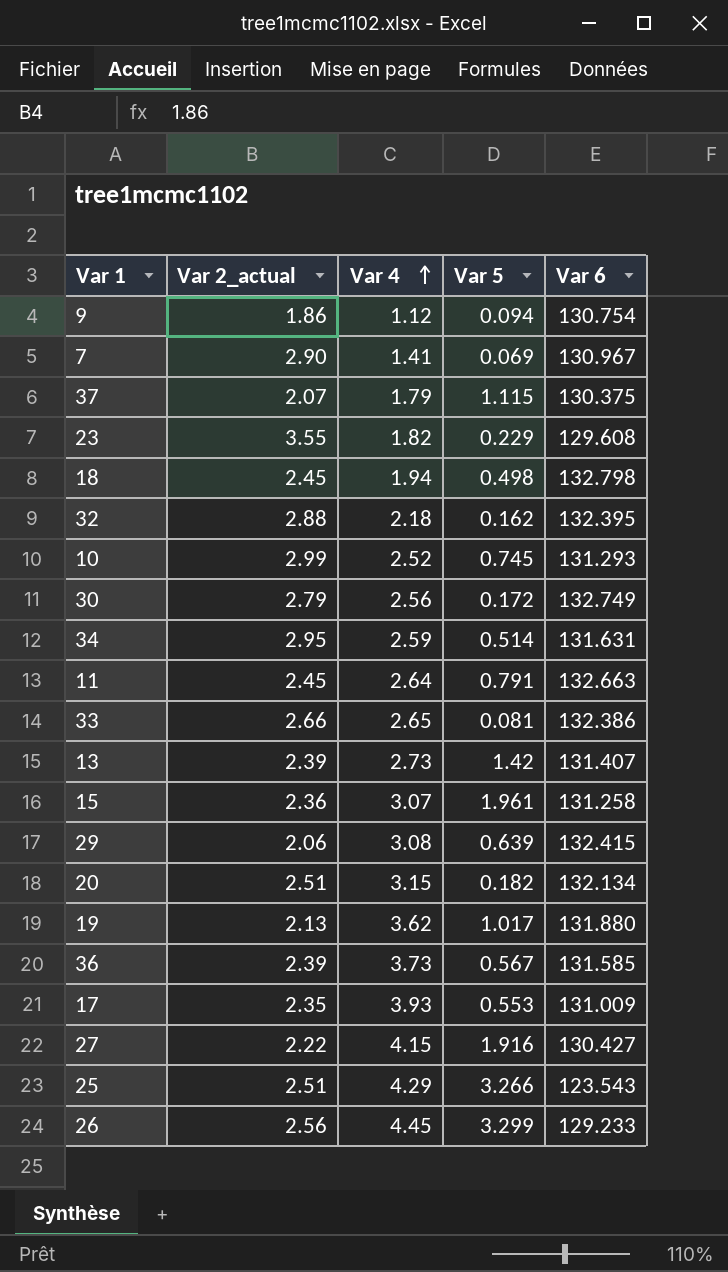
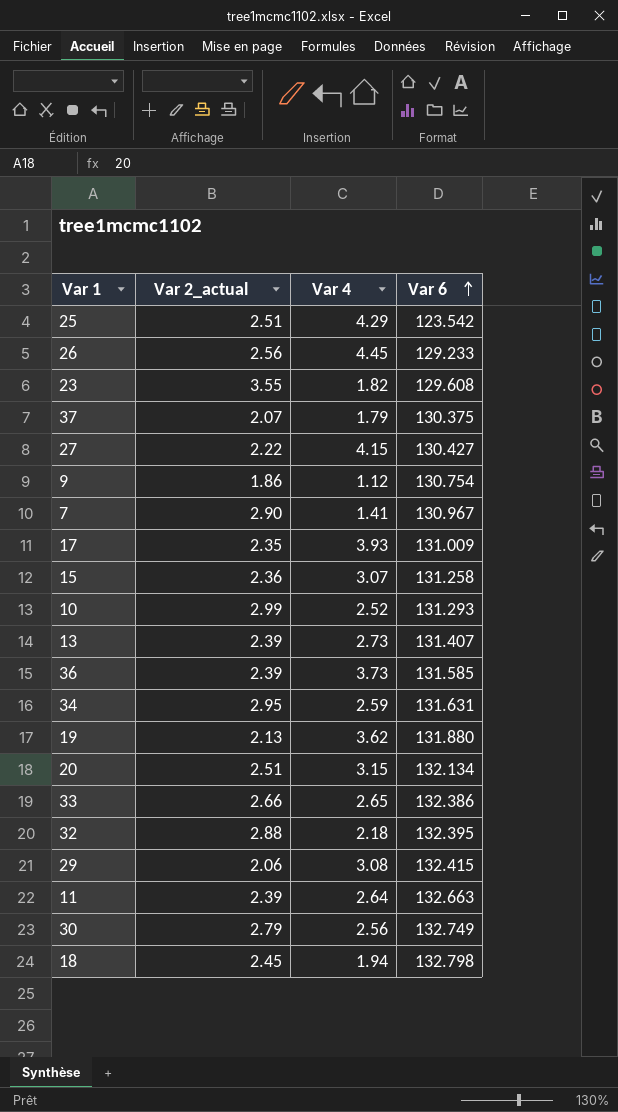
row order: Var 4 ascending -> Var 6 ascending
column Var 5 | position: 4 -> none
25 | Var 6: 123.543 -> 123.542
11 | Var 2_actual: 2.45 -> 2.39

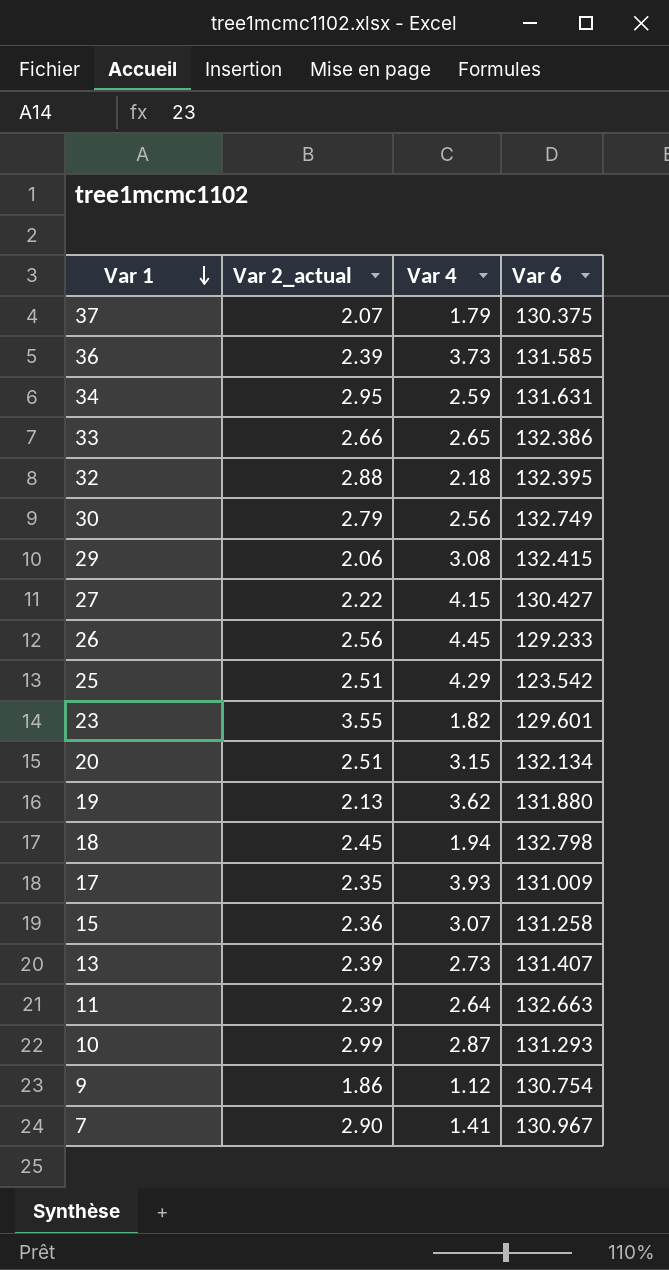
row order: Var 6 ascending -> Var 1 descending
23 | Var 6: 129.608 -> 129.601
10 | Var 4: 2.52 -> 2.87

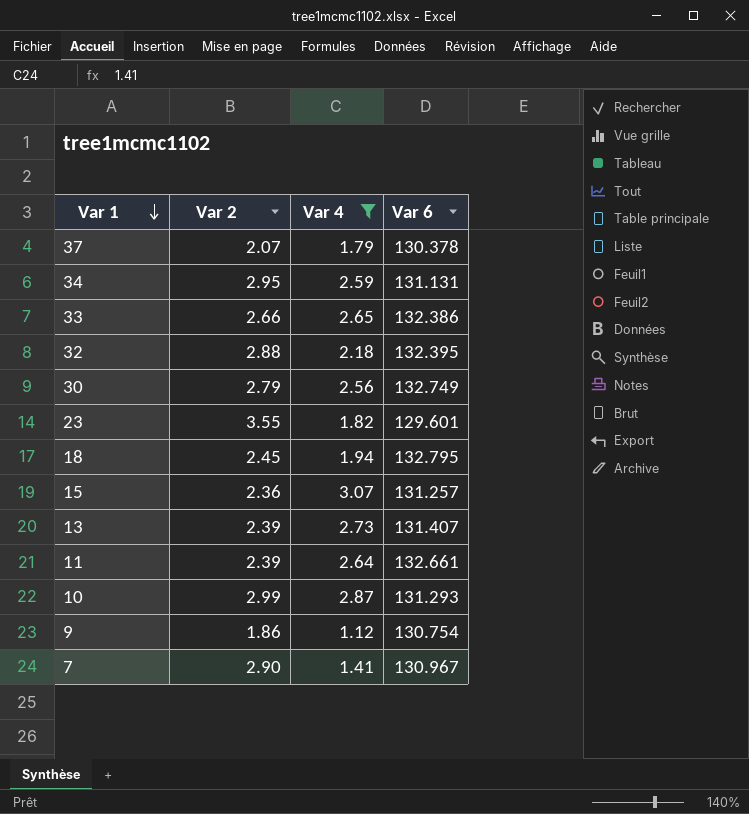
filter: none -> Var 4 <= 3.07
column name: Var 2_actual -> Var 2
37 | Var 6: 130.375 -> 130.378
34 | Var 6: 131.631 -> 131.131
18 | Var 6: 132.798 -> 132.795
15 | Var 6: 131.258 -> 131.257
11 | Var 6: 132.663 -> 132.661

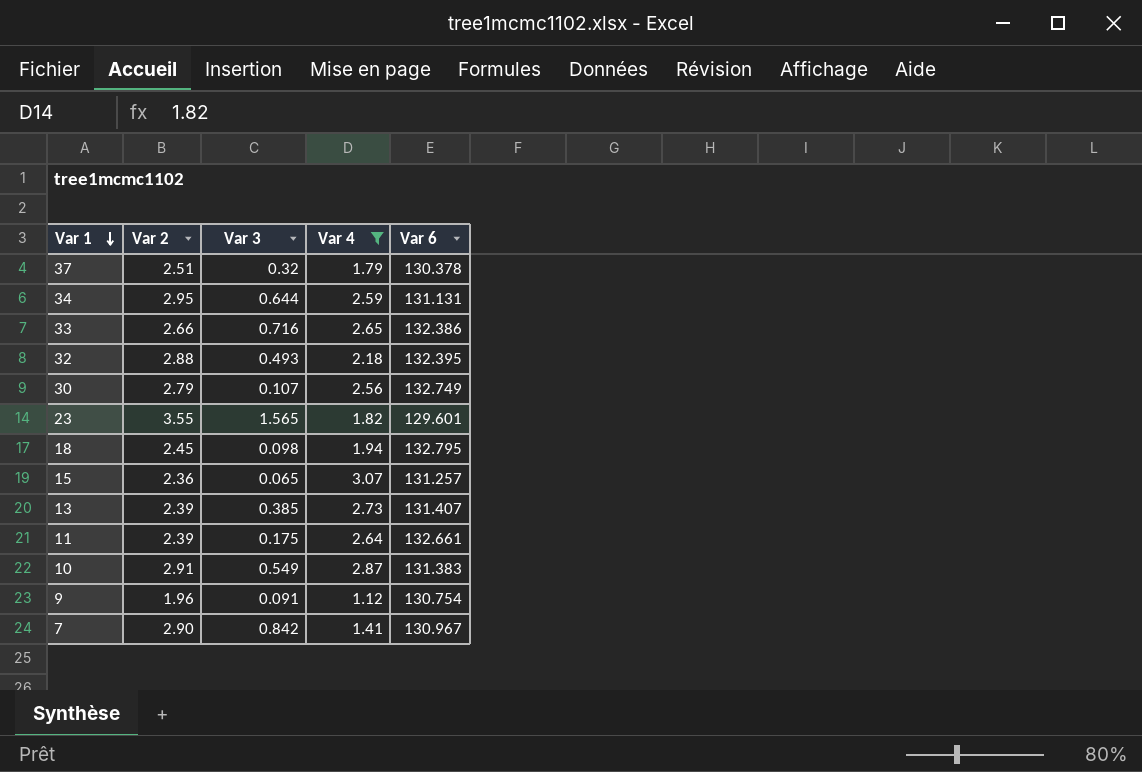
column Var 3 | position: none -> 3
37 | Var 2: 2.07 -> 2.51
10 | Var 2: 2.99 -> 2.91
10 | Var 6: 131.293 -> 131.383
9 | Var 2: 1.86 -> 1.96

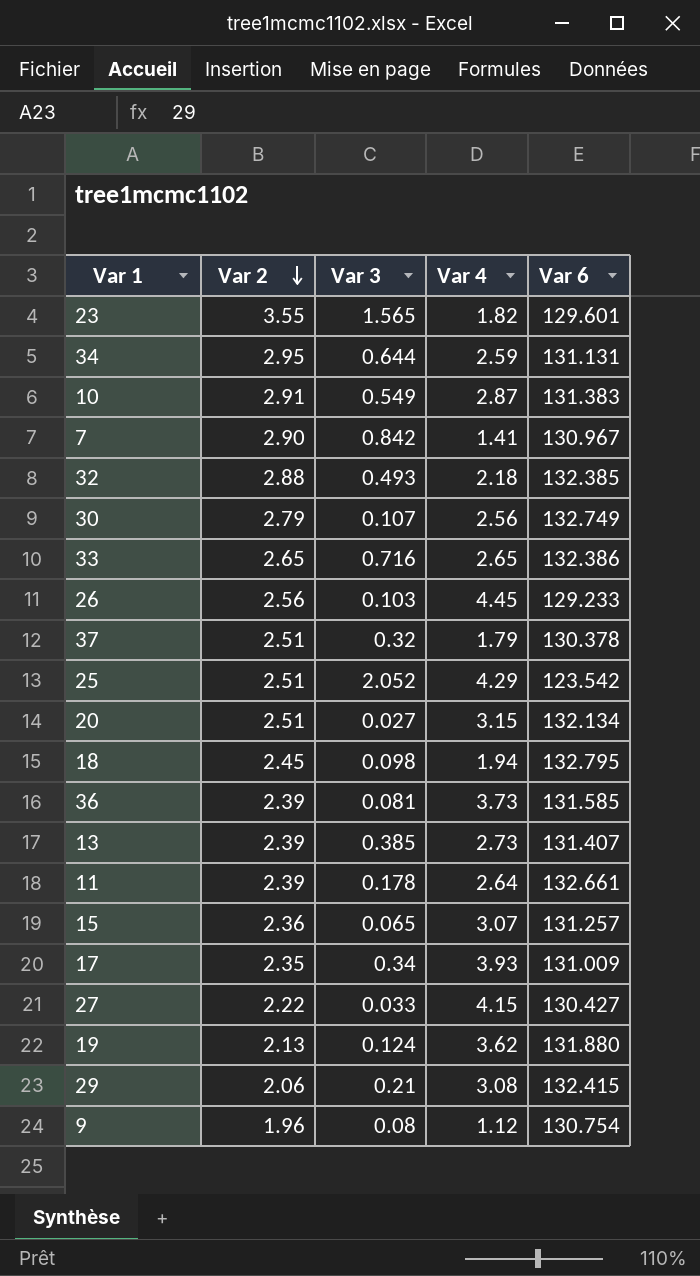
filter: Var 4 <= 3.07 -> none
row order: Var 1 descending -> Var 2 descending
32 | Var 6: 132.395 -> 132.385
33 | Var 2: 2.66 -> 2.65
11 | Var 3: 0.175 -> 0.178
9 | Var 3: 0.091 -> 0.08

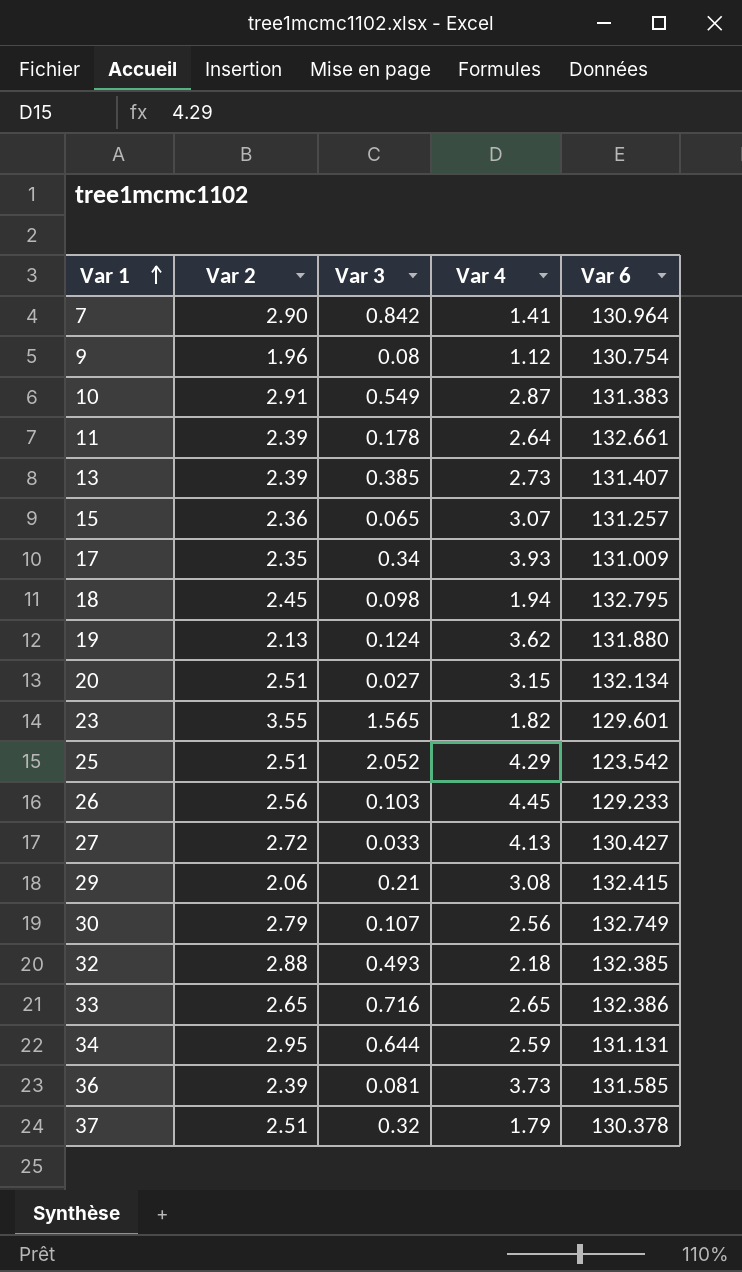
row order: Var 2 descending -> Var 1 ascending
7 | Var 6: 130.967 -> 130.964
27 | Var 2: 2.22 -> 2.72
27 | Var 4: 4.15 -> 4.13

